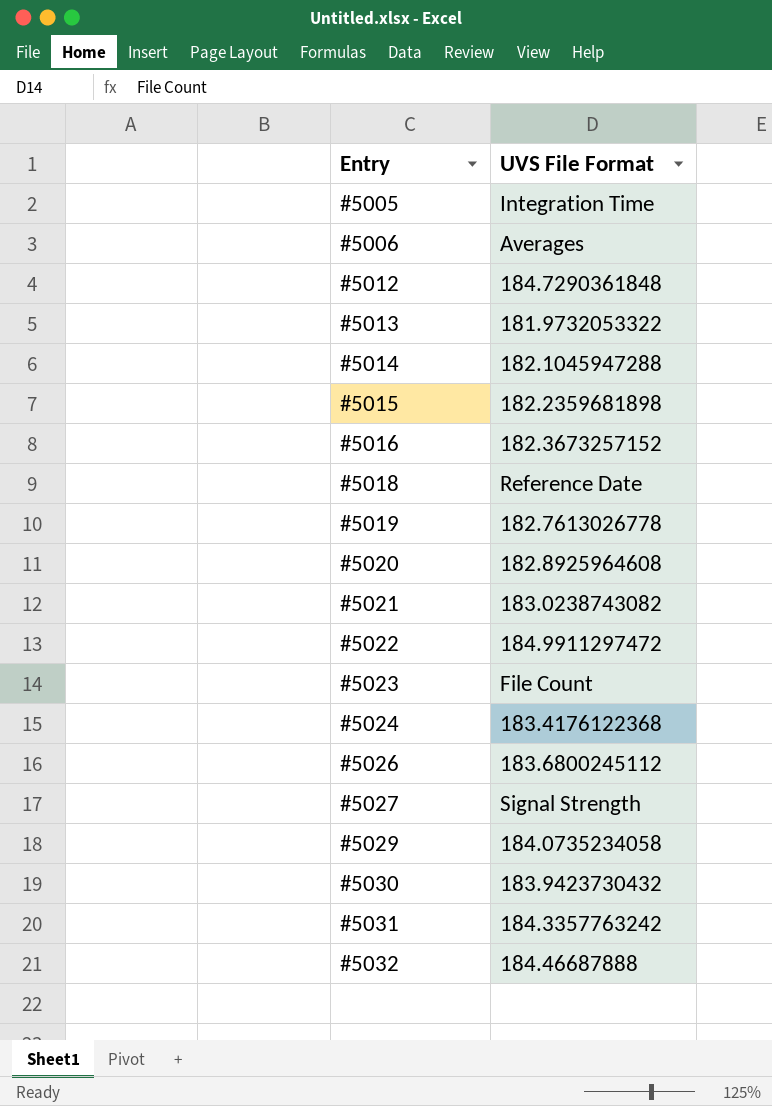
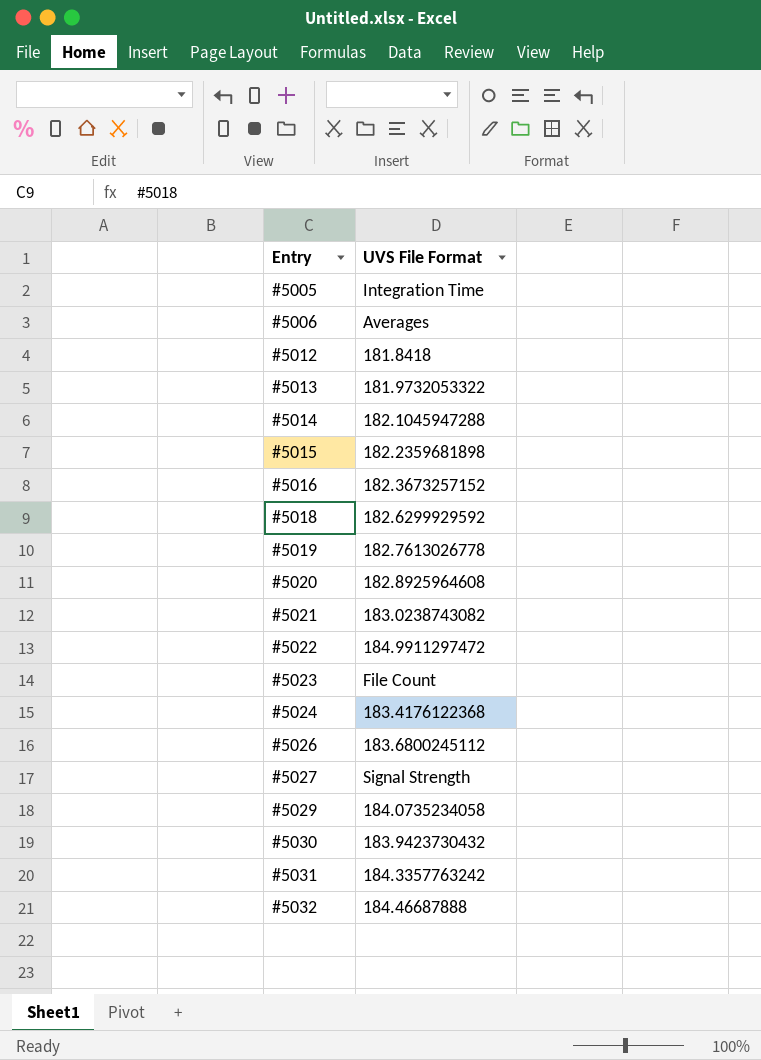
#5012 | UVS File Format: 184.7290361848 -> 181.8418
#5018 | UVS File Format: Reference Date -> 182.6299929592

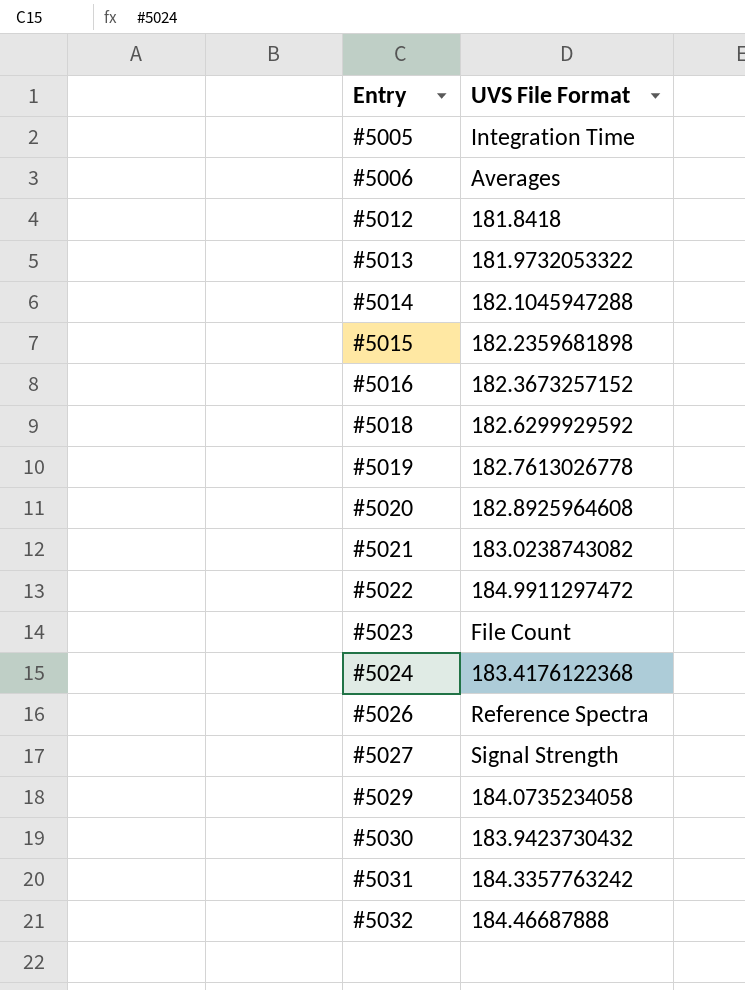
#5026 | UVS File Format: 183.6800245112 -> Reference Spectra

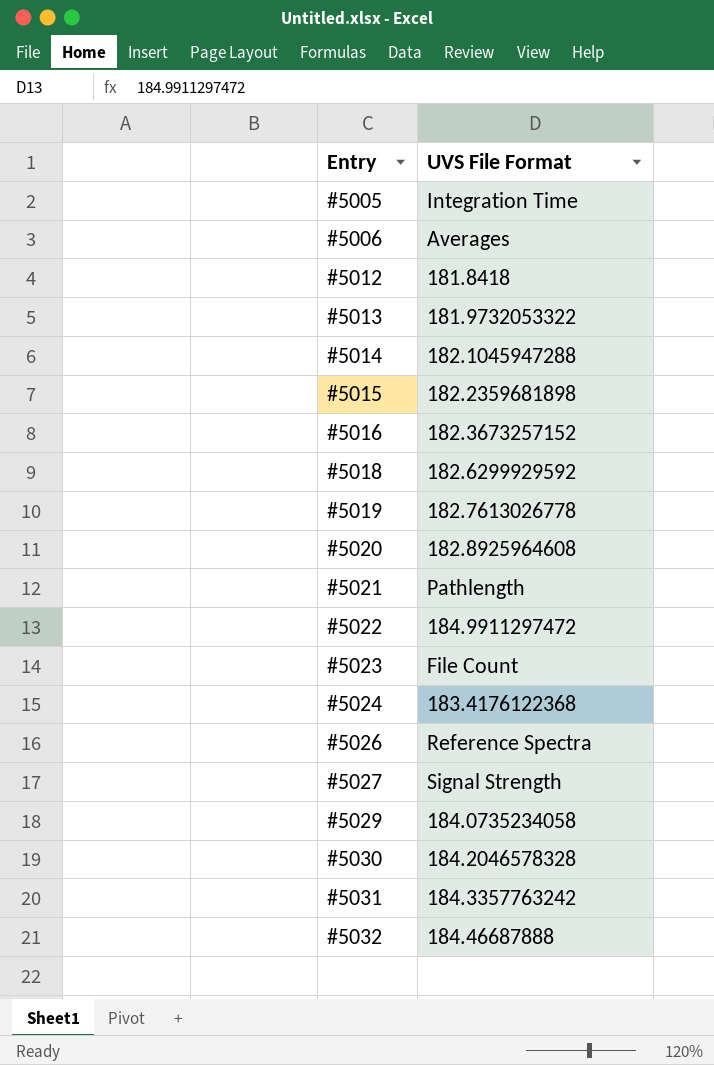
#5021 | UVS File Format: 183.0238743082 -> Pathlength
#5030 | UVS File Format: 183.9423730432 -> 184.2046578328

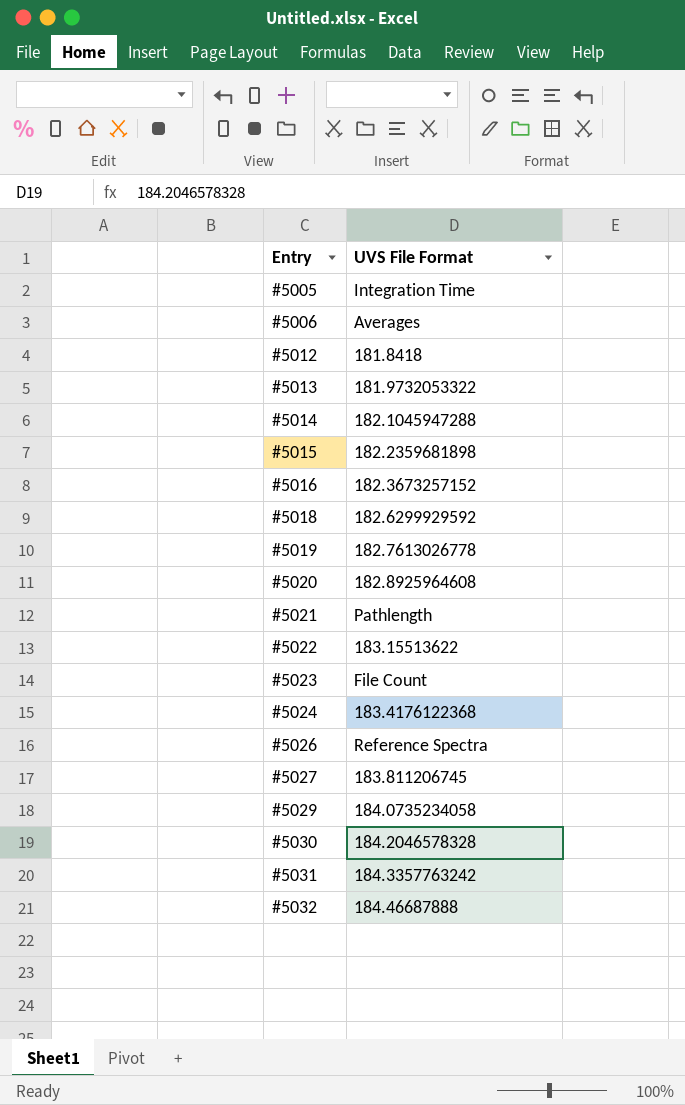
#5022 | UVS File Format: 184.9911297472 -> 183.15513622
#5027 | UVS File Format: Signal Strength -> 183.811206745

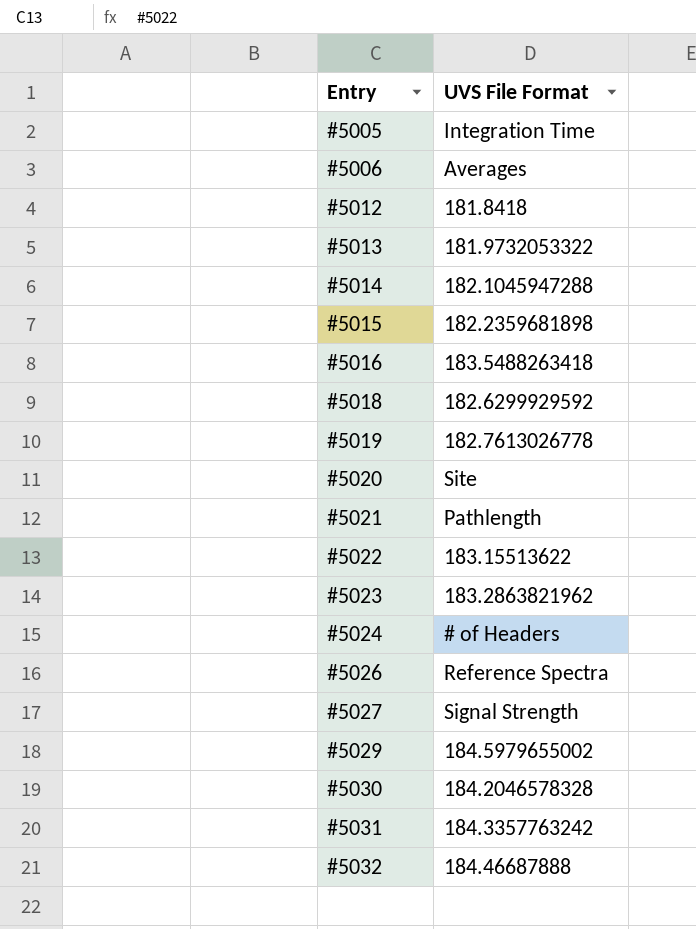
#5016 | UVS File Format: 182.3673257152 -> 183.5488263418
#5020 | UVS File Format: 182.8925964608 -> Site
#5023 | UVS File Format: File Count -> 183.2863821962
#5024 | UVS File Format: 183.4176122368 -> # of Headers
#5027 | UVS File Format: 183.811206745 -> Signal Strength
#5029 | UVS File Format: 184.0735234058 -> 184.5979655002

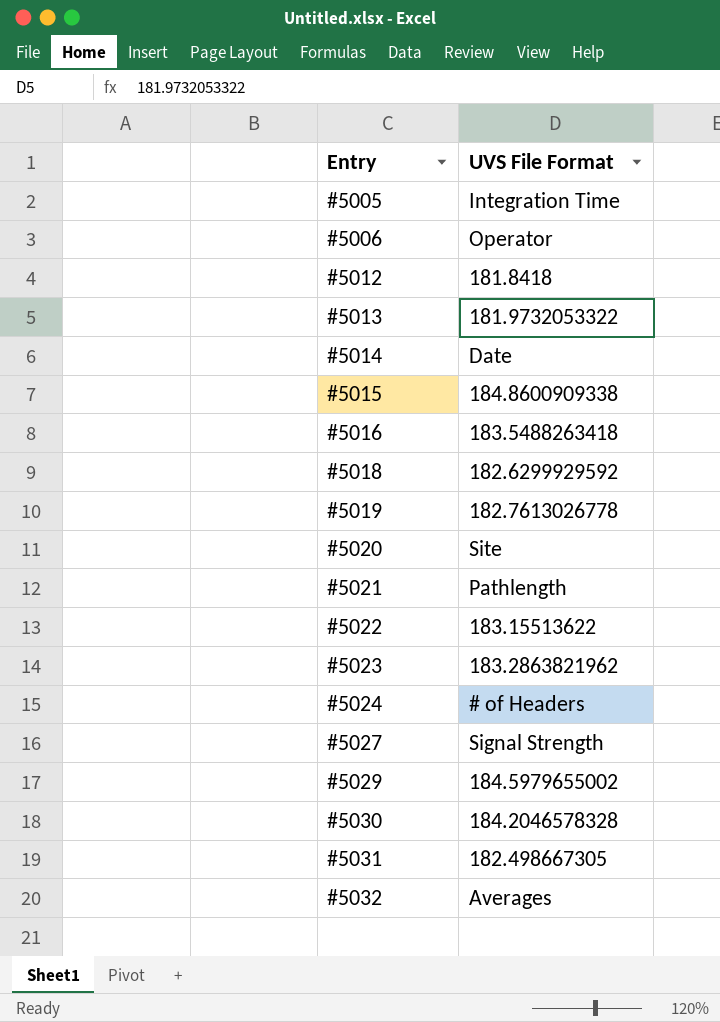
row #5026: Reference Spectra -> none
#5006 | UVS File Format: Averages -> Operator
#5014 | UVS File Format: 182.1045947288 -> Date
#5015 | UVS File Format: 182.2359681898 -> 184.8600909338
#5031 | UVS File Format: 184.3357763242 -> 182.498667305
#5032 | UVS File Format: 184.46687888 -> Averages

